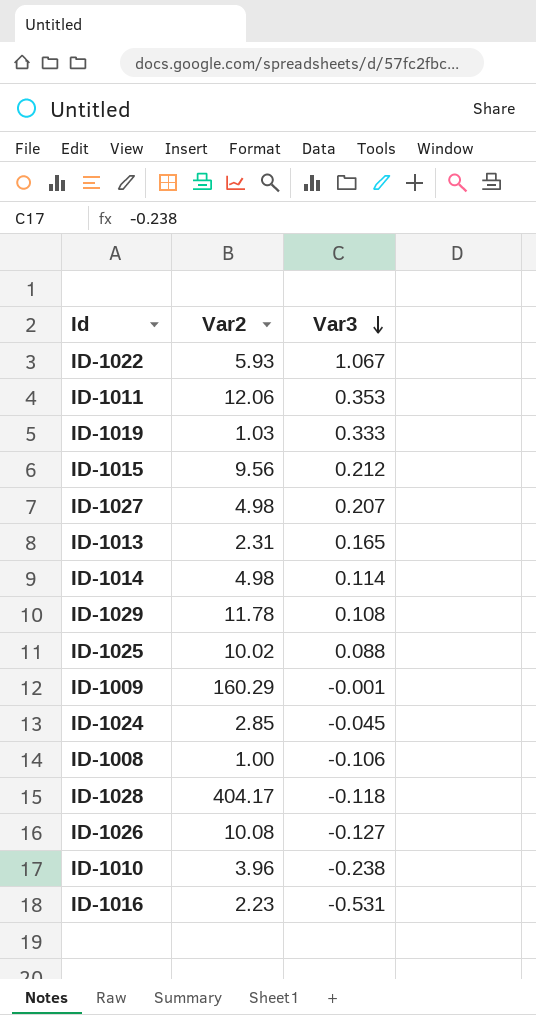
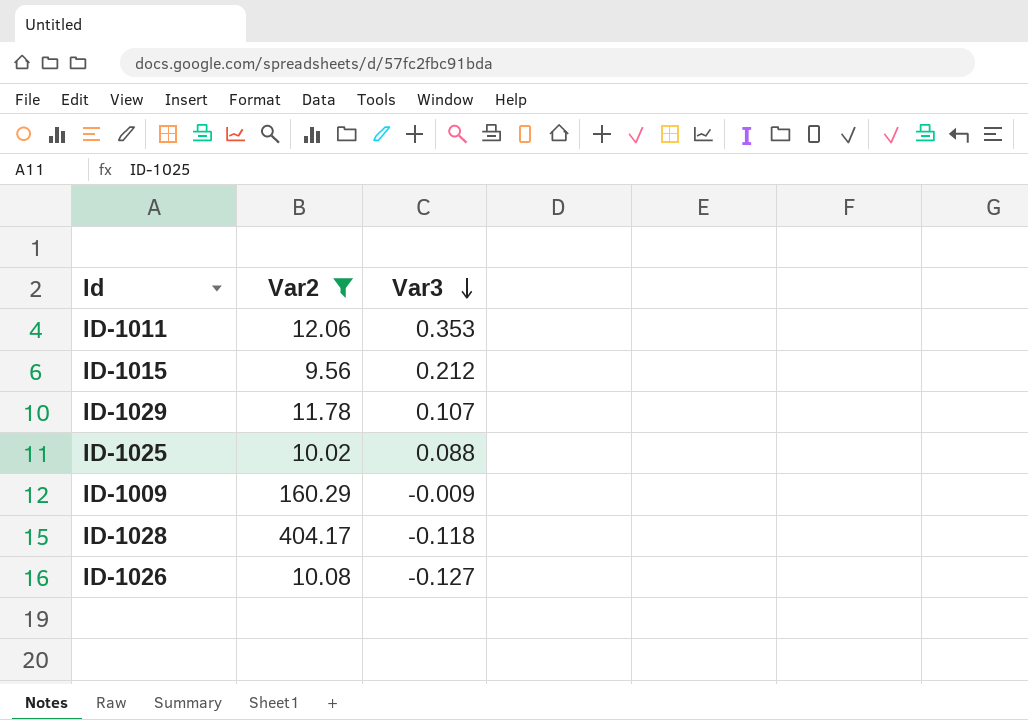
filter: none -> Var2 >= 9.56
ID-1029 | Var3: 0.108 -> 0.107
ID-1009 | Var3: -0.001 -> -0.009

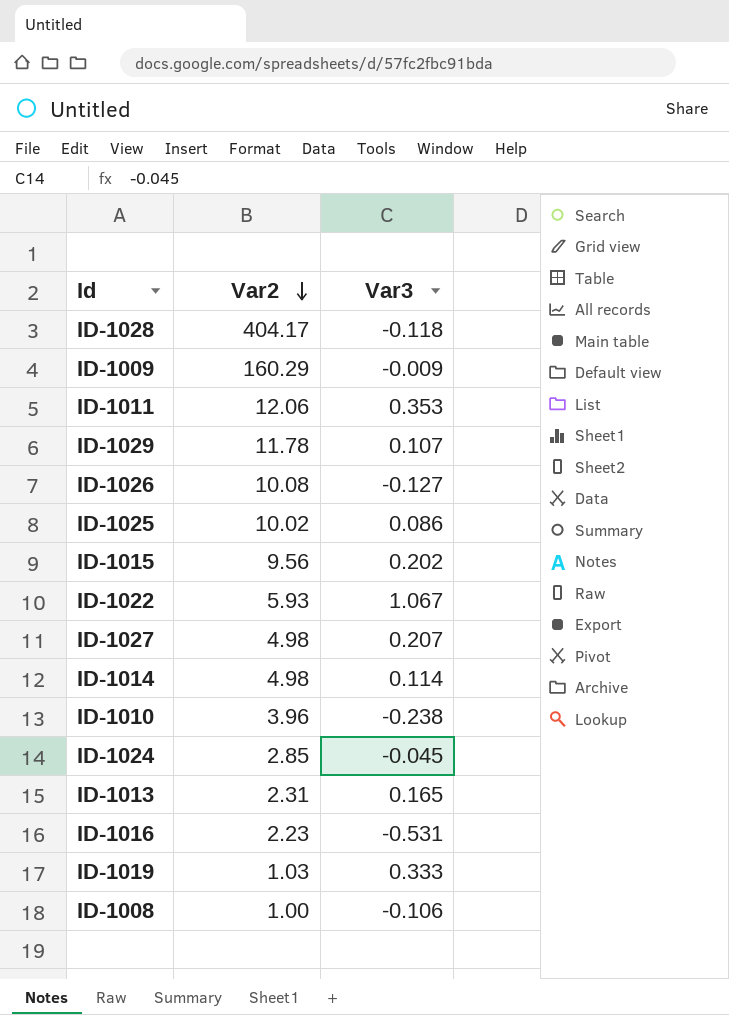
filter: Var2 >= 9.56 -> none
row order: Var3 descending -> Var2 descending
ID-1025 | Var3: 0.088 -> 0.086
ID-1015 | Var3: 0.212 -> 0.202

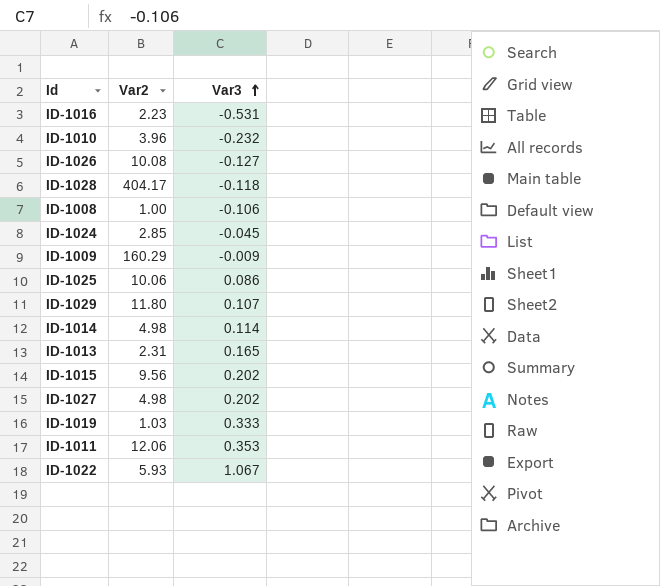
row order: Var2 descending -> Var3 ascending
ID-1010 | Var3: -0.238 -> -0.232
ID-1025 | Var2: 10.02 -> 10.06
ID-1029 | Var2: 11.78 -> 11.80
ID-1027 | Var3: 0.207 -> 0.202

